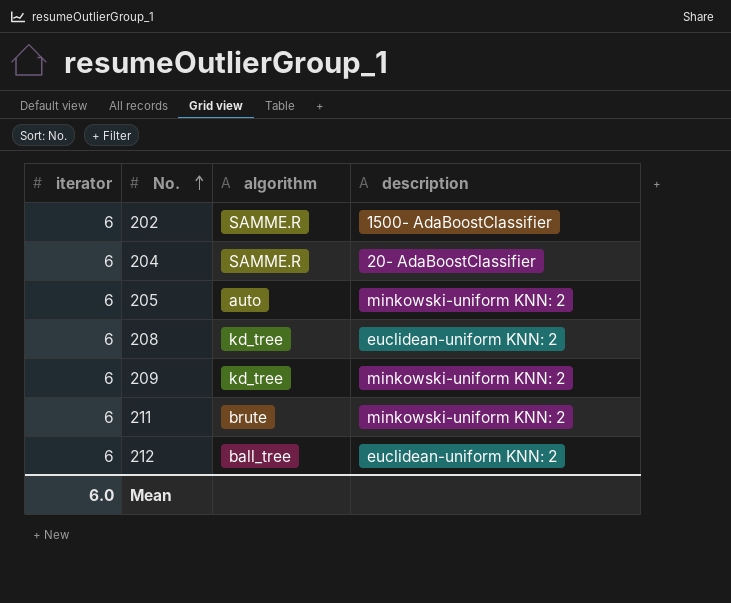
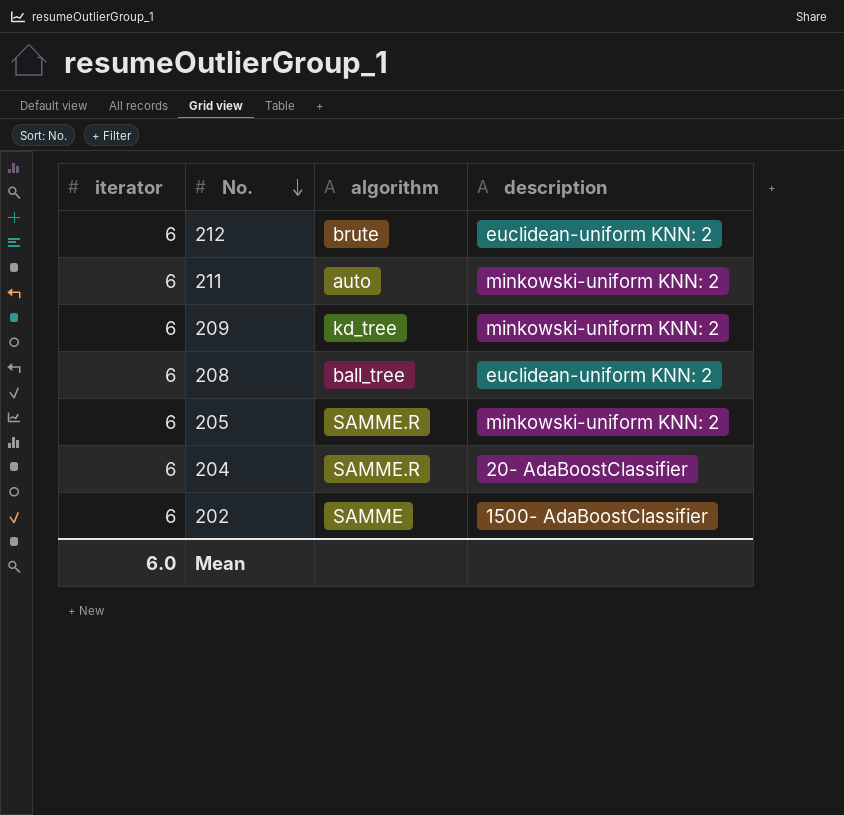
row order: No. ascending -> No. descending
212 | algorithm: ball_tree -> brute
211 | algorithm: brute -> auto
208 | algorithm: kd_tree -> ball_tree
205 | algorithm: auto -> SAMME.R
202 | algorithm: SAMME.R -> SAMME

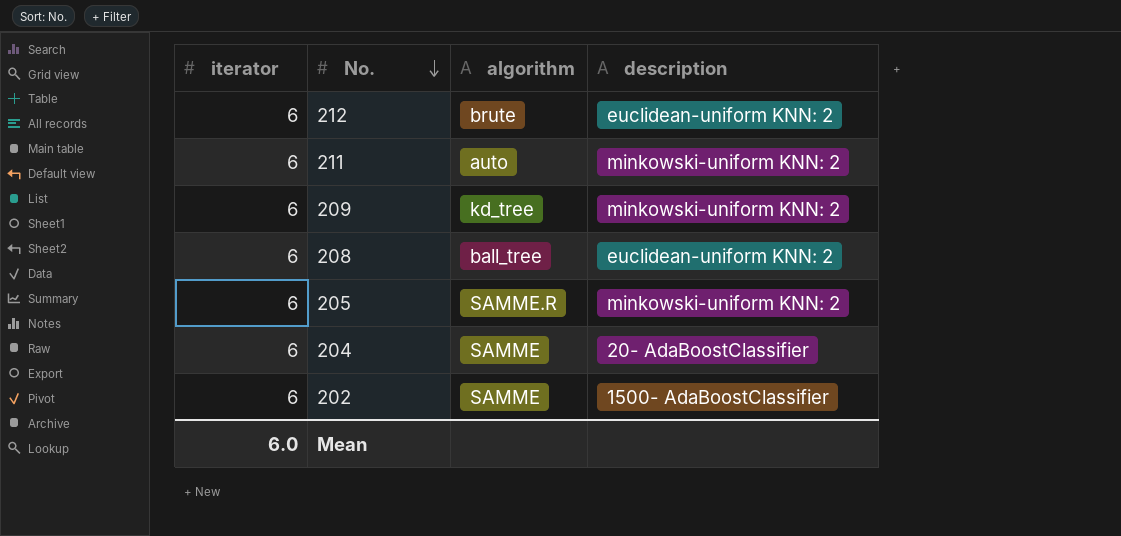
204 | algorithm: SAMME.R -> SAMME

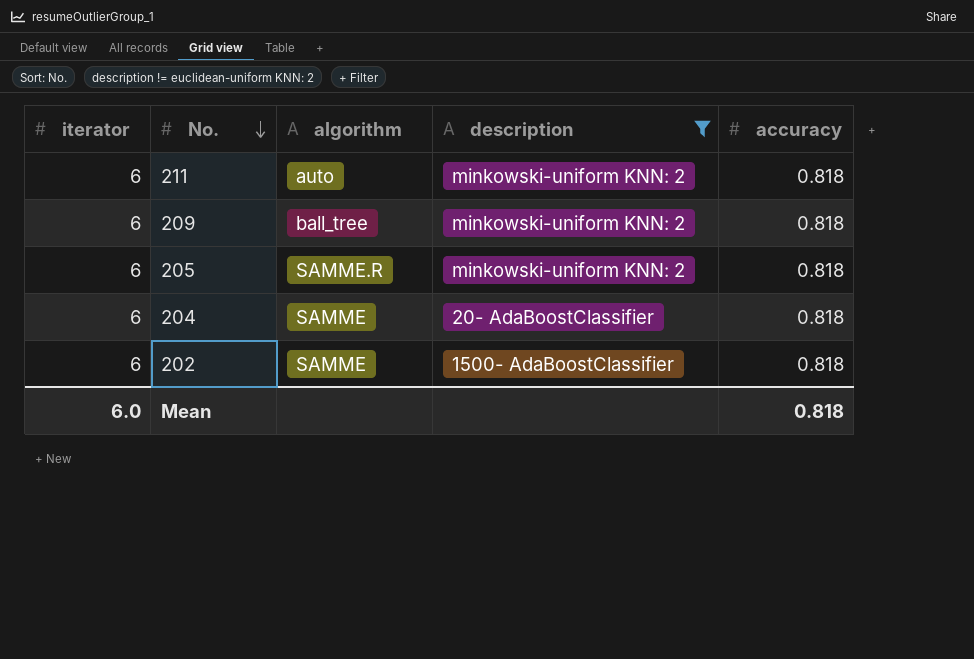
filter: none -> description != euclidean-uniform KNN: 2
column accuracy | position: none -> 5
209 | algorithm: kd_tree -> ball_tree

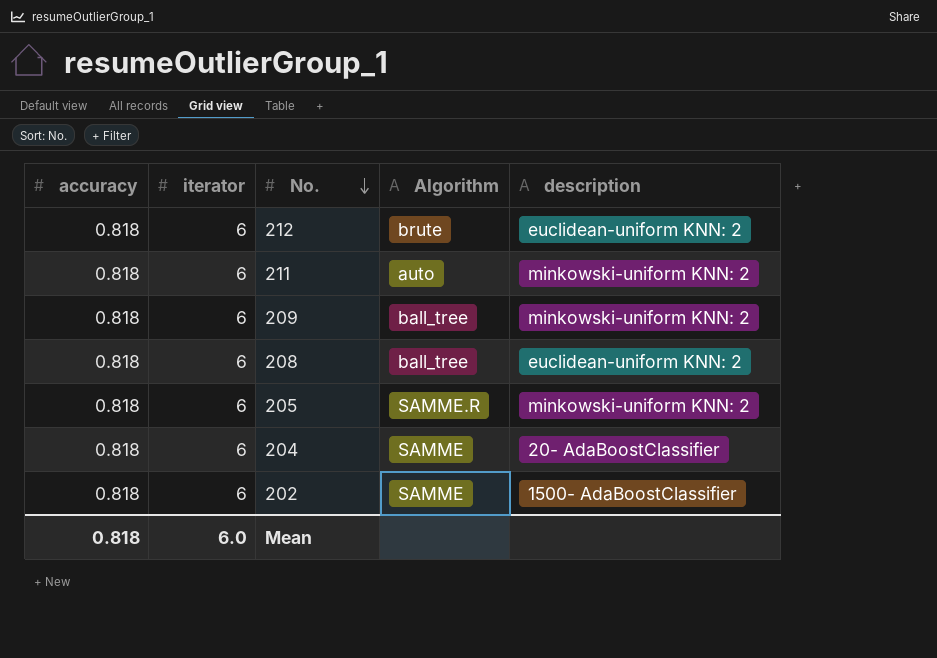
filter: description != euclidean-uniform KNN: 2 -> none
column accuracy | position: 5 -> 1
column name: algorithm -> Algorithm

